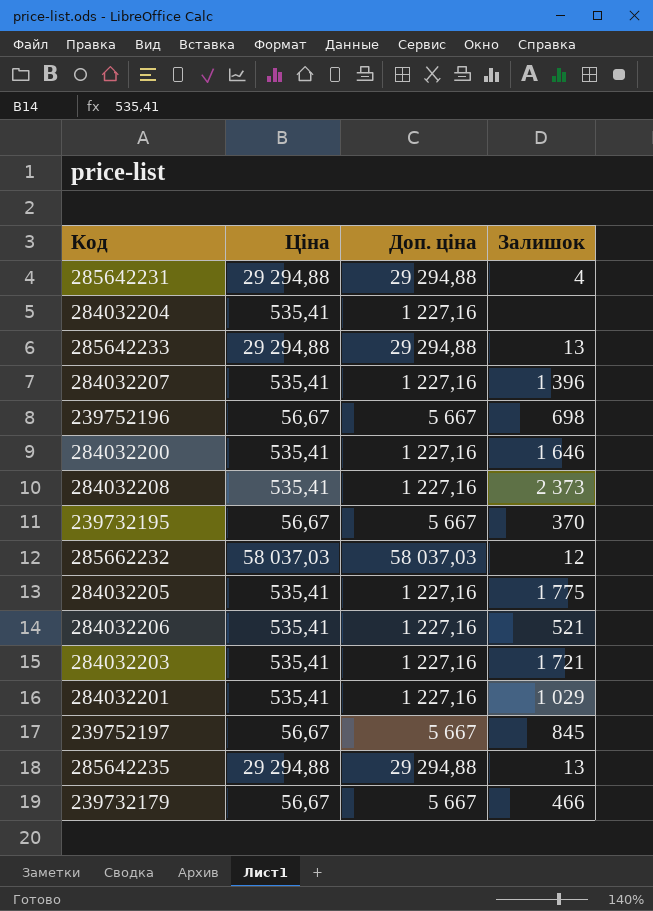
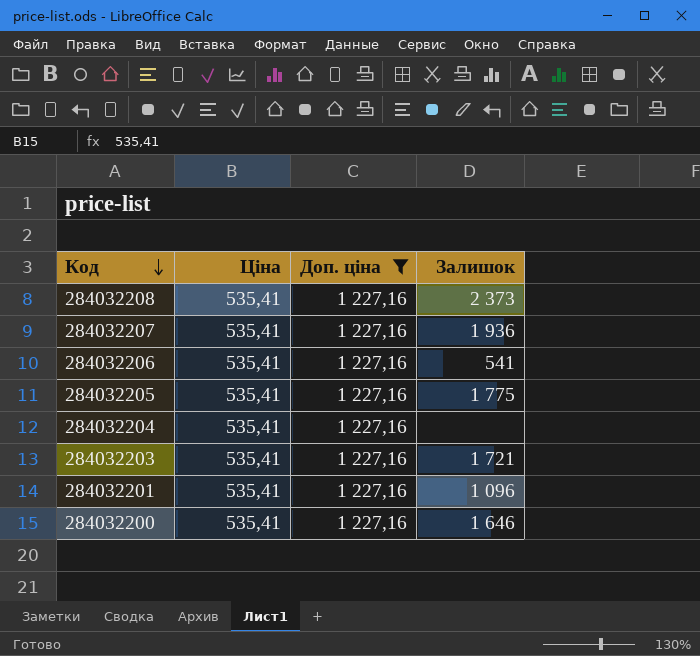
filter: none -> Доп. ціна = 1 227,16
row order: none -> Код descending
284032207 | Залишок: 1 396 -> 1 936
284032206 | Залишок: 521 -> 541
284032201 | Залишок: 1 029 -> 1 096

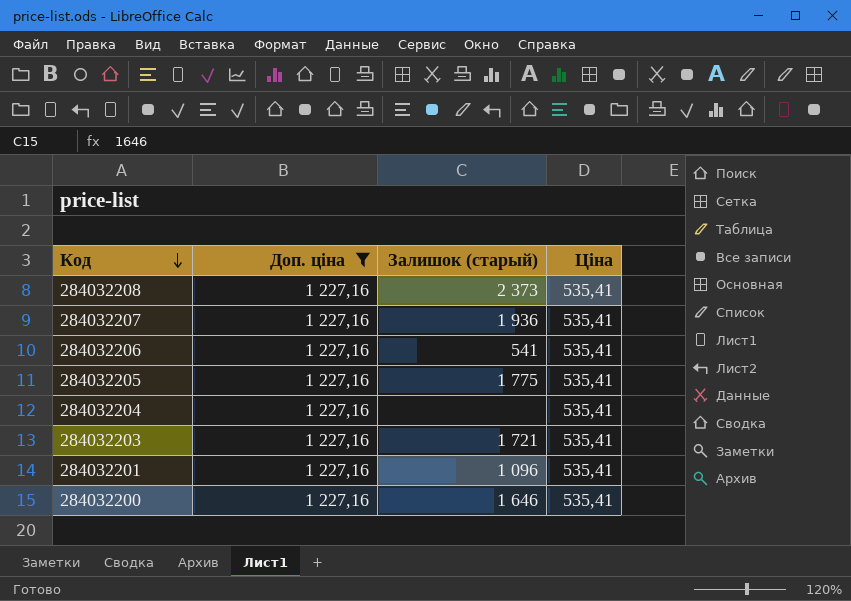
column name: Залишок -> Залишок (старый)
column Ціна | position: 2 -> 4

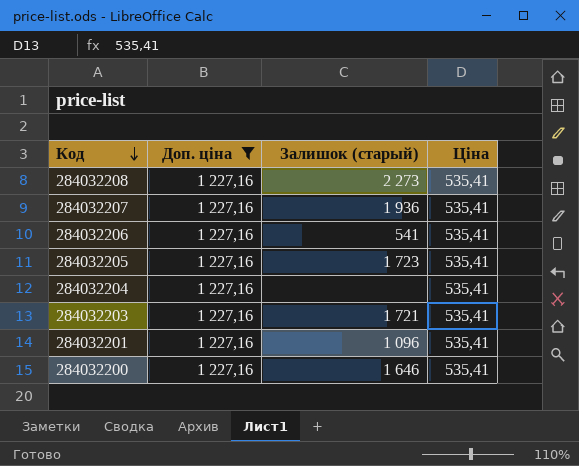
284032208 | Залишок (старый): 2 373 -> 2 273
284032205 | Залишок (старый): 1 775 -> 1 723

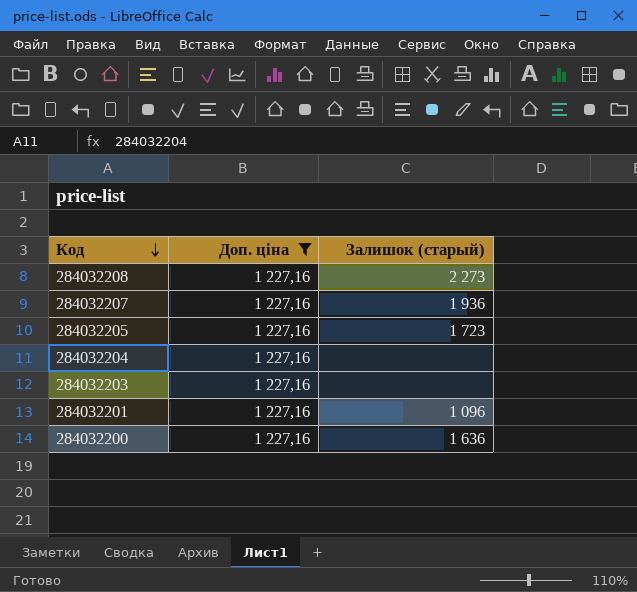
column Ціна | position: 4 -> none
row 284032206: 1 227,16 | 541 | 535,41 -> none
284032203 | Залишок (старый): 1 721 -> none
284032200 | Залишок (старый): 1 646 -> 1 636

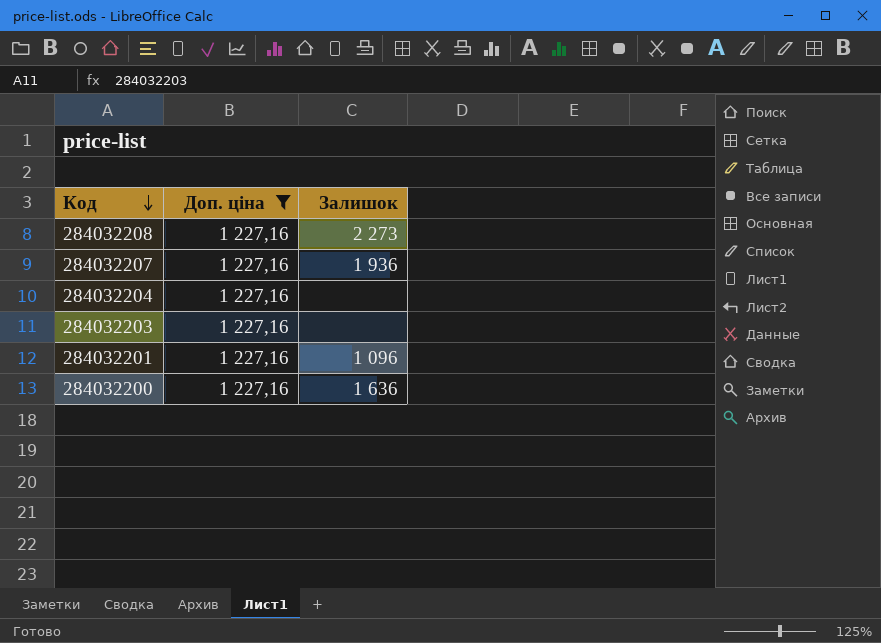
column name: Залишок (старый) -> Залишок
row 284032205: 1 227,16 | 1 723 -> none

